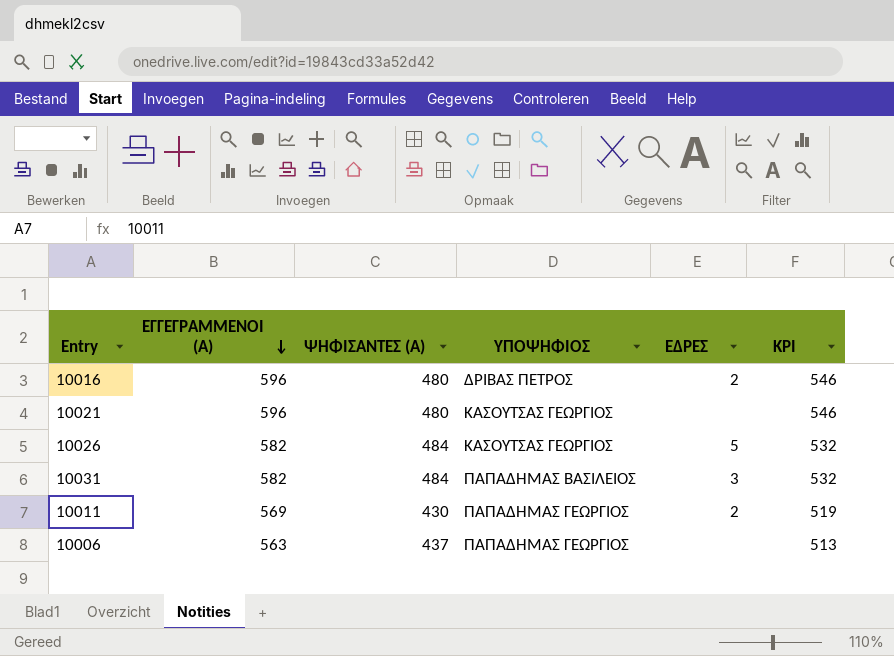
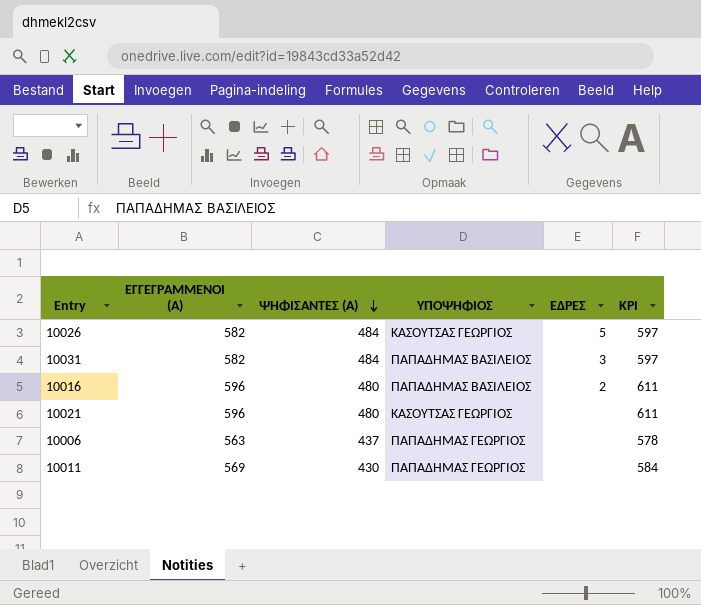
row order: ΕΓΓΕΓΡΑΜΜΕΝΟΙ (Α) descending -> ΨΗΦΙΣΑΝΤΕΣ (Α) descending
column KPI | formula: [ΕΓΓΕΓΡΑΜΜΕΝΟΙ (Α)] - 50 -> [ΕΓΓΕΓΡΑΜΜΕΝΟΙ (Α)] + 15
10016 | ΥΠΟΨΗΦΙΟΣ: ΔΡΙΒΑΣ ΠΕΤΡΟΣ -> ΠΑΠΑΔΗΜΑΣ ΒΑΣΙΛΕΙΟΣ
10011 | ΕΔΡΕΣ: 2 -> none

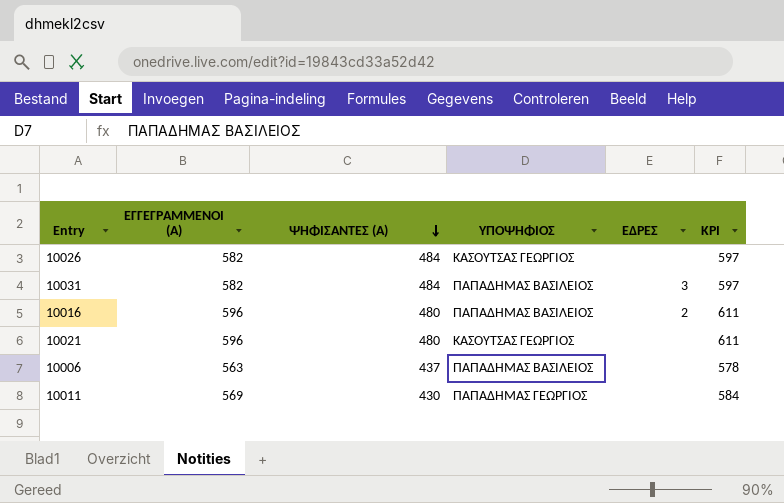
10026 | ΕΔΡΕΣ: 5 -> none
10006 | ΥΠΟΨΗΦΙΟΣ: ΠΑΠΑΔΗΜΑΣ ΓΕΩΡΓΙΟΣ -> ΠΑΠΑΔΗΜΑΣ ΒΑΣΙΛΕΙΟΣ

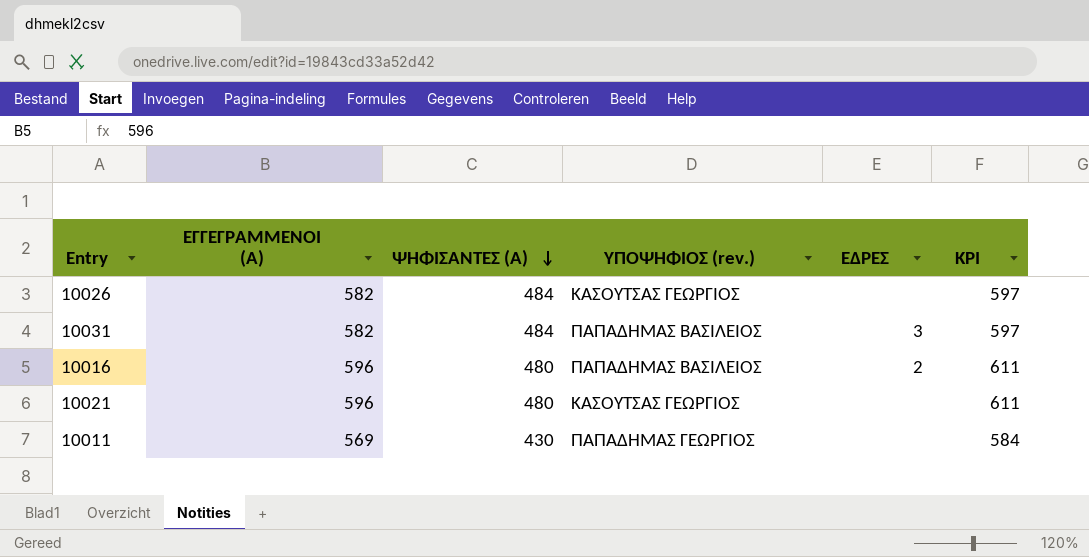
column name: ΥΠΟΨΗΦΙΟΣ -> ΥΠΟΨΗΦΙΟΣ (rev.)
row 10006: 563 | 437 | ΠΑΠΑΔΗΜΑΣ ΒΑΣΙΛΕΙΟΣ | none | 578 -> none

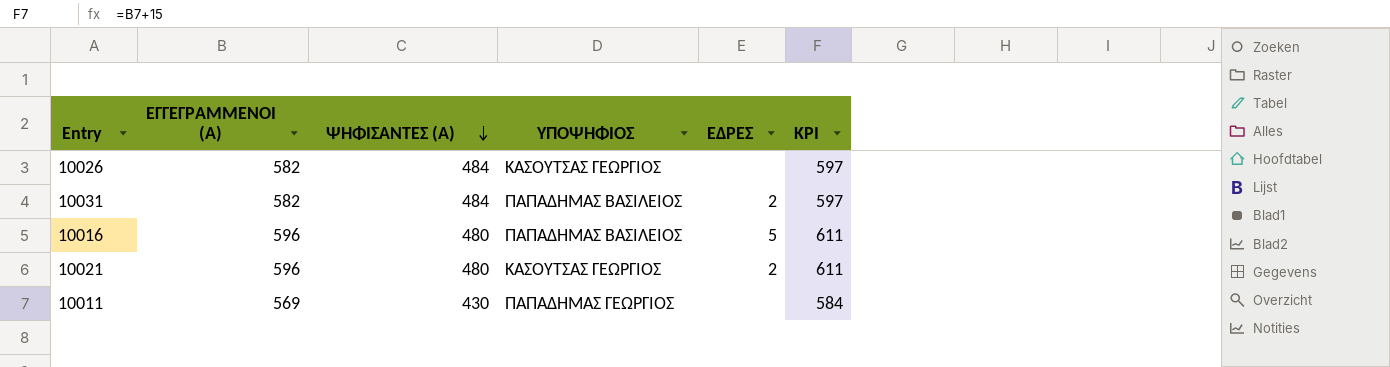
column name: ΥΠΟΨΗΦΙΟΣ (rev.) -> ΥΠΟΨΗΦΙΟΣ
10031 | ΕΔΡΕΣ: 3 -> 2
10016 | ΕΔΡΕΣ: 2 -> 5
10021 | ΕΔΡΕΣ: none -> 2

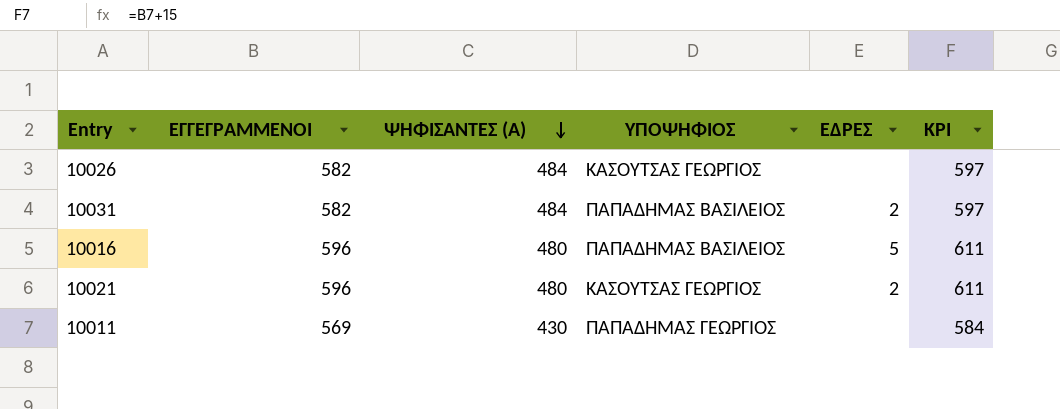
column name: ΕΓΓΕΓΡΑΜΜΕΝΟΙ (Α) -> ΕΓΓΕΓΡΑΜΜΕΝΟΙ

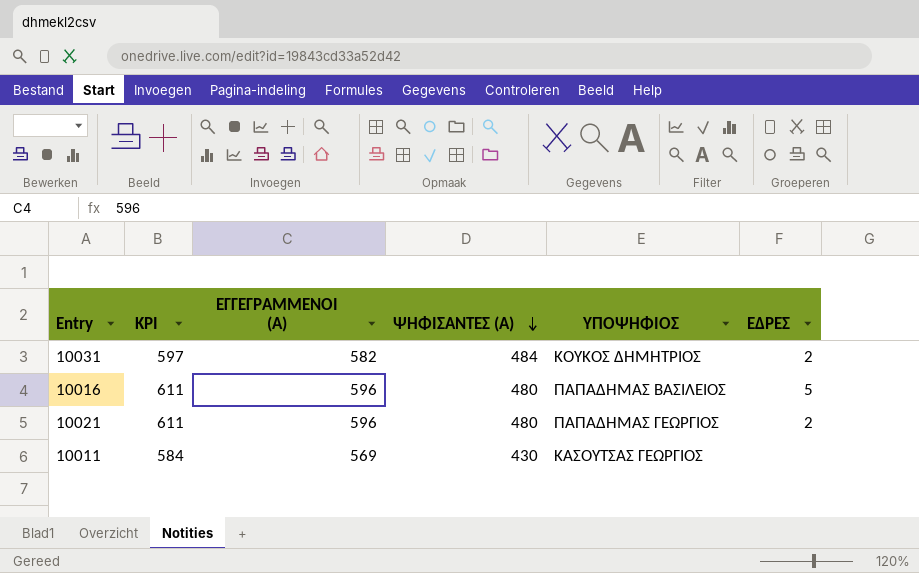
column KPI | position: 6 -> 2
column name: ΕΓΓΕΓΡΑΜΜΕΝΟΙ -> ΕΓΓΕΓΡΑΜΜΕΝΟΙ (Α)
row 10026: 582 | 484 | ΚΑΣΟΥΤΣΑΣ ΓΕΩΡΓΙΟΣ | none | 597 -> none
10031 | ΥΠΟΨΗΦΙΟΣ: ΠΑΠΑΔΗΜΑΣ ΒΑΣΙΛΕΙΟΣ -> ΚΟΥΚΟΣ ΔΗΜΗΤΡΙΟΣ
10021 | ΥΠΟΨΗΦΙΟΣ: ΚΑΣΟΥΤΣΑΣ ΓΕΩΡΓΙΟΣ -> ΠΑΠΑΔΗΜΑΣ ΓΕΩΡΓΙΟΣ
10011 | ΥΠΟΨΗΦΙΟΣ: ΠΑΠΑΔΗΜΑΣ ΓΕΩΡΓΙΟΣ -> ΚΑΣΟΥΤΣΑΣ ΓΕΩΡΓΙΟΣ

